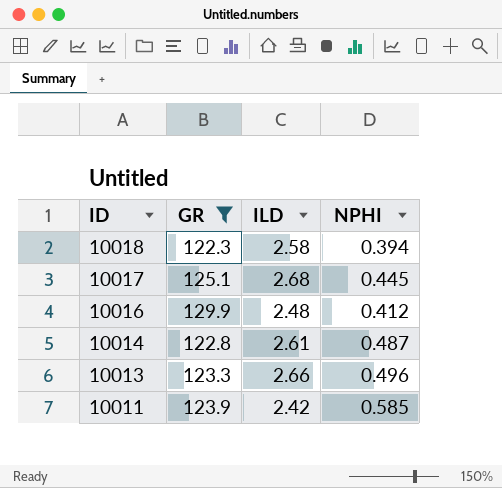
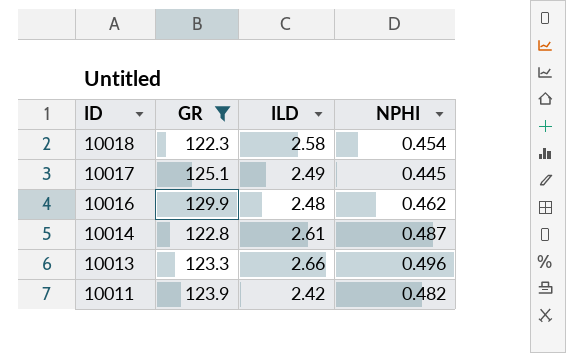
10018 | NPHI: 0.394 -> 0.454
10017 | ILD: 2.68 -> 2.49
10016 | NPHI: 0.412 -> 0.462
10011 | NPHI: 0.585 -> 0.482

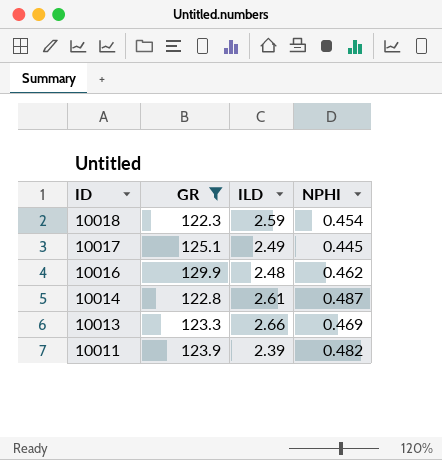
10018 | ILD: 2.58 -> 2.59
10013 | NPHI: 0.496 -> 0.469
10011 | ILD: 2.42 -> 2.39

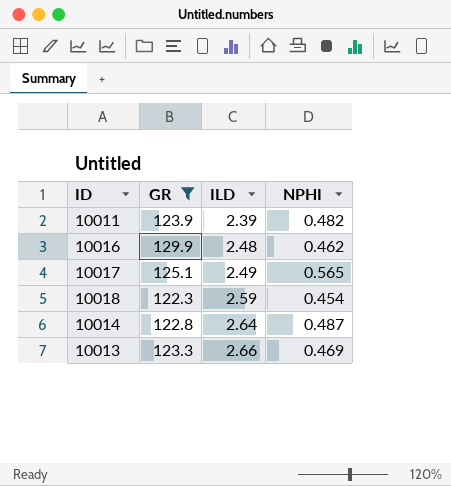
row order: ID descending -> ILD ascending
10017 | NPHI: 0.445 -> 0.565
10014 | ILD: 2.61 -> 2.64

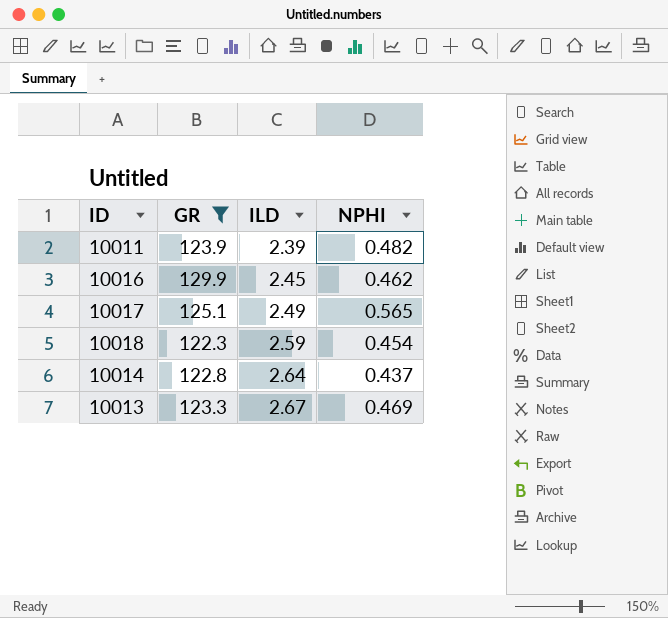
10016 | ILD: 2.48 -> 2.45
10014 | NPHI: 0.487 -> 0.437
10013 | ILD: 2.66 -> 2.67

